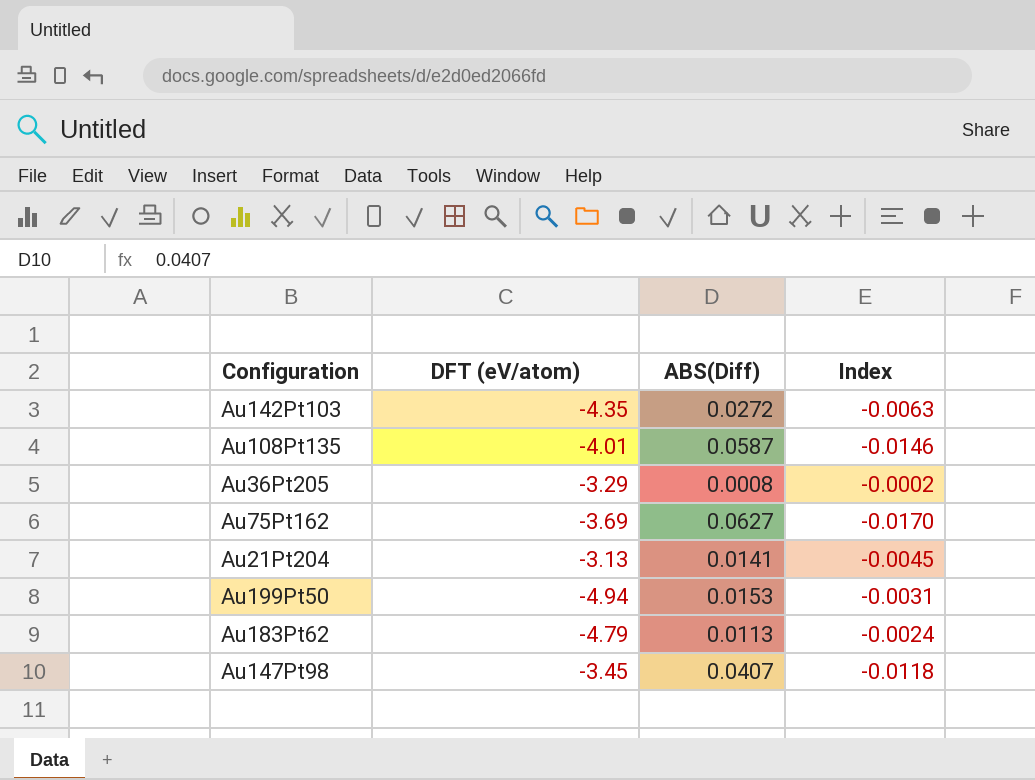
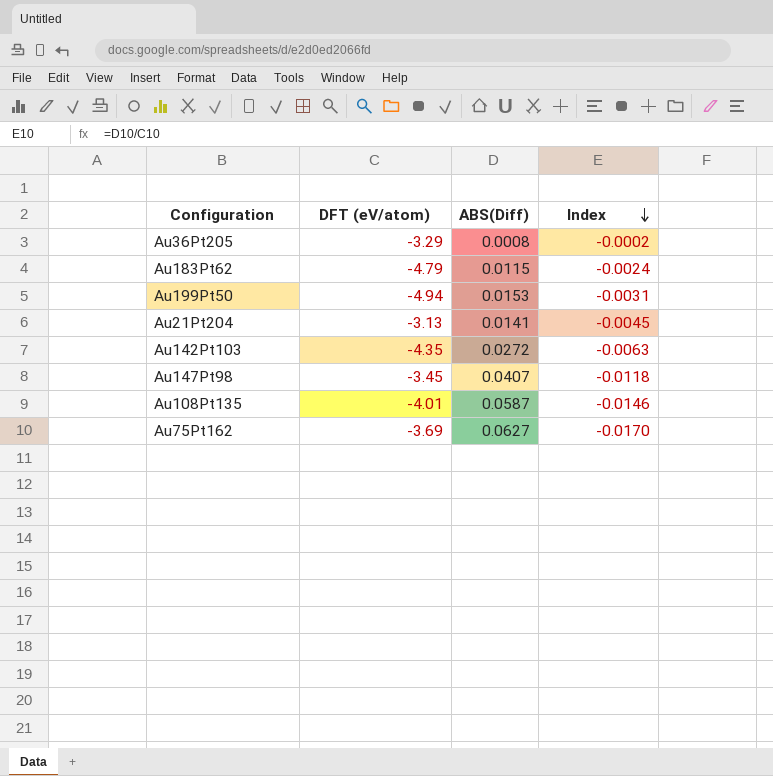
row order: none -> Index descending
Au183Pt62 | ABS(Diff): 0.0113 -> 0.0115

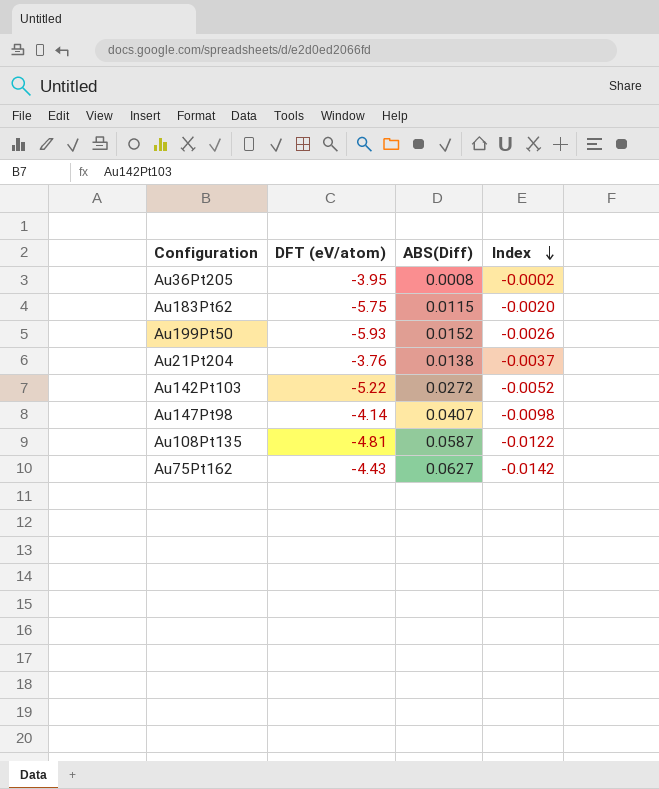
Au36Pt205 | DFT (eV/atom): -3.29 -> -3.95
Au183Pt62 | DFT (eV/atom): -4.79 -> -5.75
Au183Pt62 | Index: -0.0024 -> -0.0020
Au199Pt50 | DFT (eV/atom): -4.94 -> -5.93
Au199Pt50 | ABS(Diff): 0.0153 -> 0.0152
Au199Pt50 | Index: -0.0031 -> -0.0026
Au21Pt204 | DFT (eV/atom): -3.13 -> -3.76
Au21Pt204 | ABS(Diff): 0.0141 -> 0.0138
Au21Pt204 | Index: -0.0045 -> -0.0037
Au142Pt103 | DFT (eV/atom): -4.35 -> -5.22
Au142Pt103 | Index: -0.0063 -> -0.0052
Au147Pt98 | DFT (eV/atom): -3.45 -> -4.14
Au147Pt98 | Index: -0.0118 -> -0.0098
Au108Pt135 | DFT (eV/atom): -4.01 -> -4.81
Au108Pt135 | Index: -0.0146 -> -0.0122
Au75Pt162 | DFT (eV/atom): -3.69 -> -4.43
Au75Pt162 | Index: -0.0170 -> -0.0142

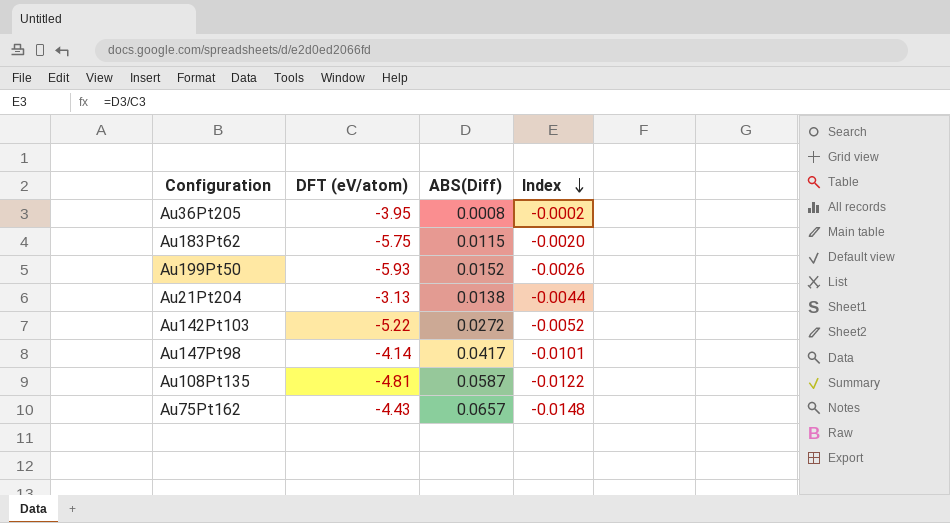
Au21Pt204 | DFT (eV/atom): -3.76 -> -3.13
Au21Pt204 | Index: -0.0037 -> -0.0044
Au147Pt98 | ABS(Diff): 0.0407 -> 0.0417
Au147Pt98 | Index: -0.0098 -> -0.0101
Au75Pt162 | ABS(Diff): 0.0627 -> 0.0657
Au75Pt162 | Index: -0.0142 -> -0.0148

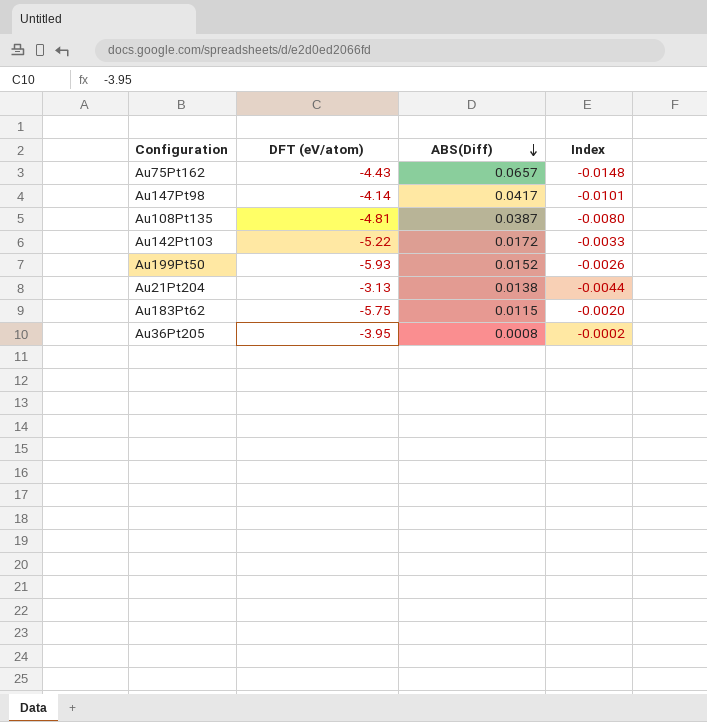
row order: Index descending -> ABS(Diff) descending
Au108Pt135 | ABS(Diff): 0.0587 -> 0.0387
Au108Pt135 | Index: -0.0122 -> -0.0080
Au142Pt103 | ABS(Diff): 0.0272 -> 0.0172
Au142Pt103 | Index: -0.0052 -> -0.0033

